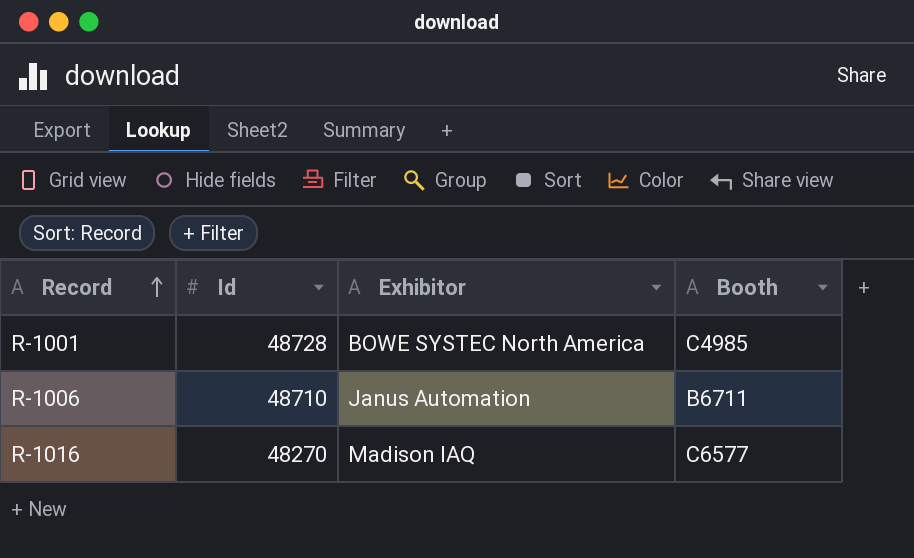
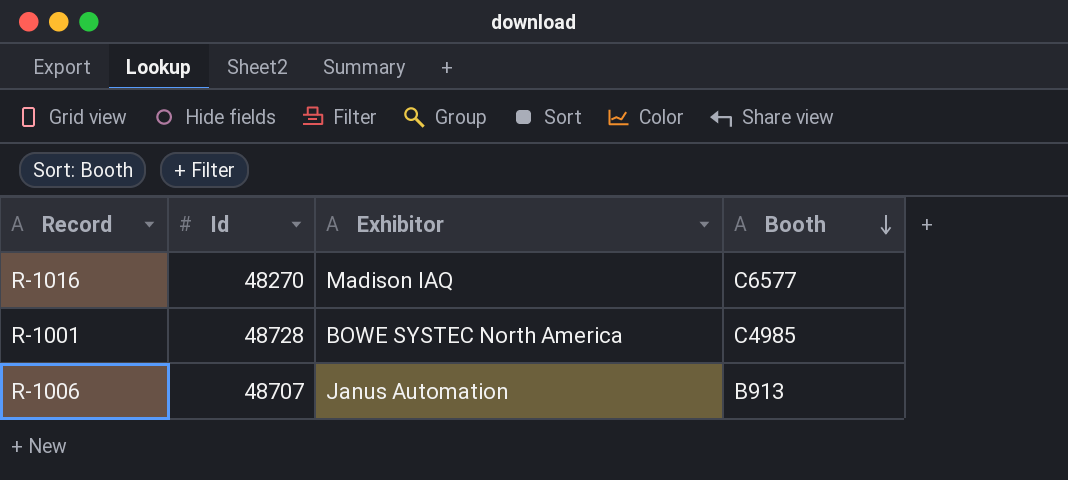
row order: Record ascending -> Booth descending
R-1006 | Id: 48710 -> 48707
R-1006 | Booth: B6711 -> B913

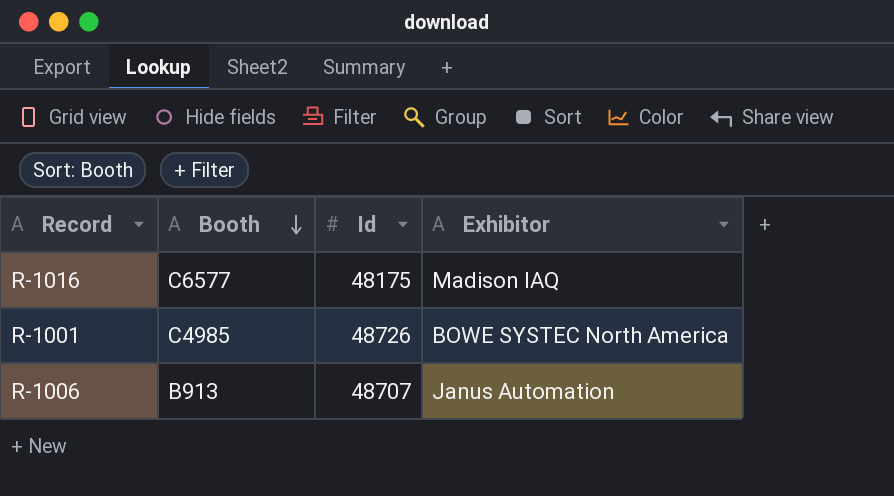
column Booth | position: 4 -> 2
R-1016 | Id: 48270 -> 48175
R-1001 | Id: 48728 -> 48726

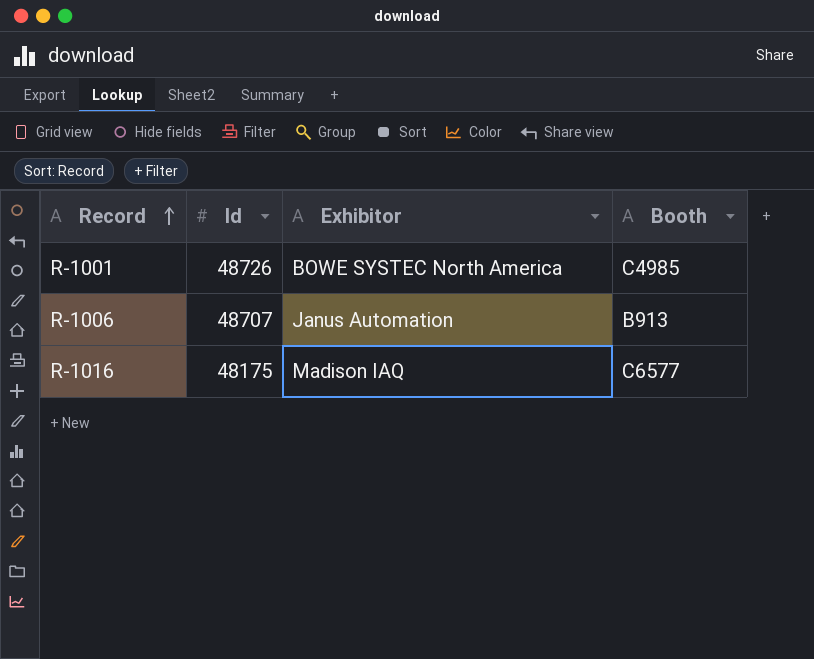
row order: Booth descending -> Record ascending
column Booth | position: 2 -> 4

